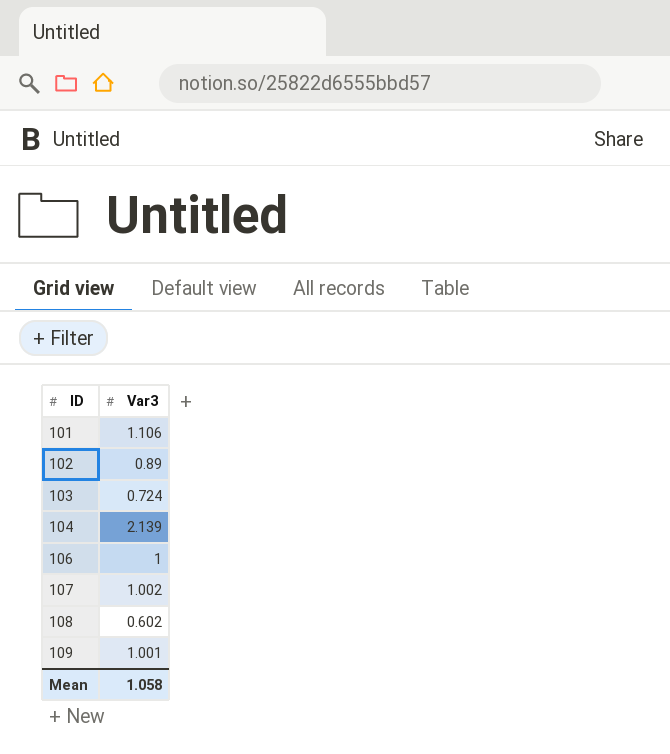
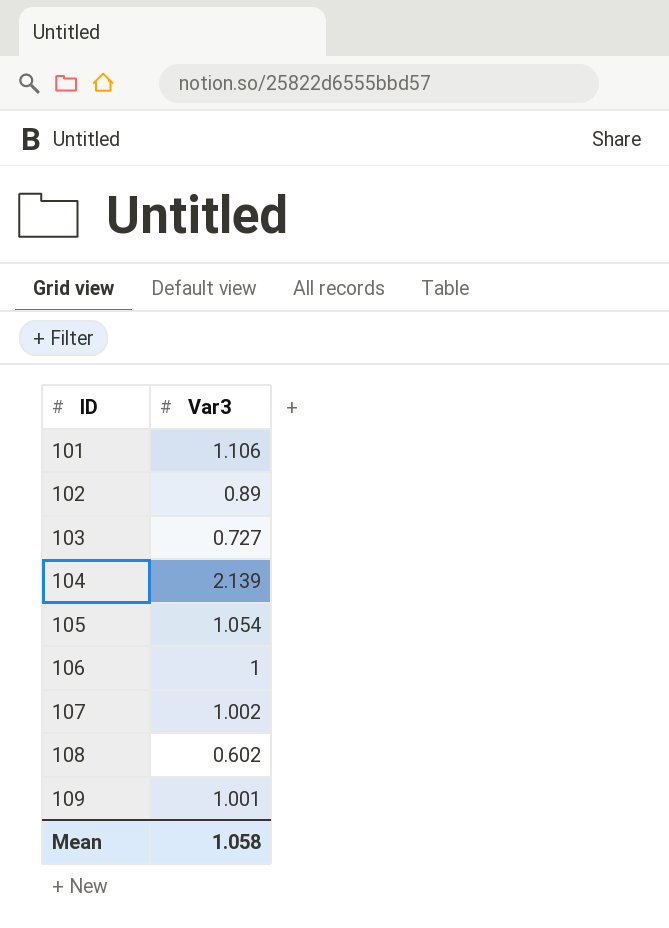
103 | Var3: 0.724 -> 0.727
row 105: none -> 1.054

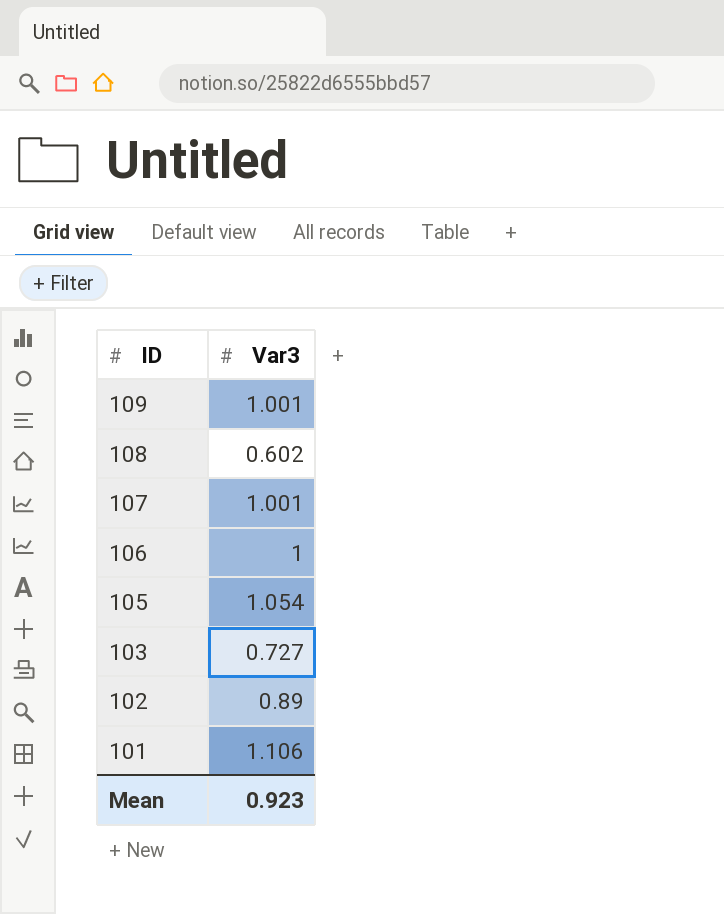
row order: ID ascending -> ID descending
row 104: 2.139 -> none
107 | Var3: 1.002 -> 1.001
Mean | Var3: 1.058 -> 0.923

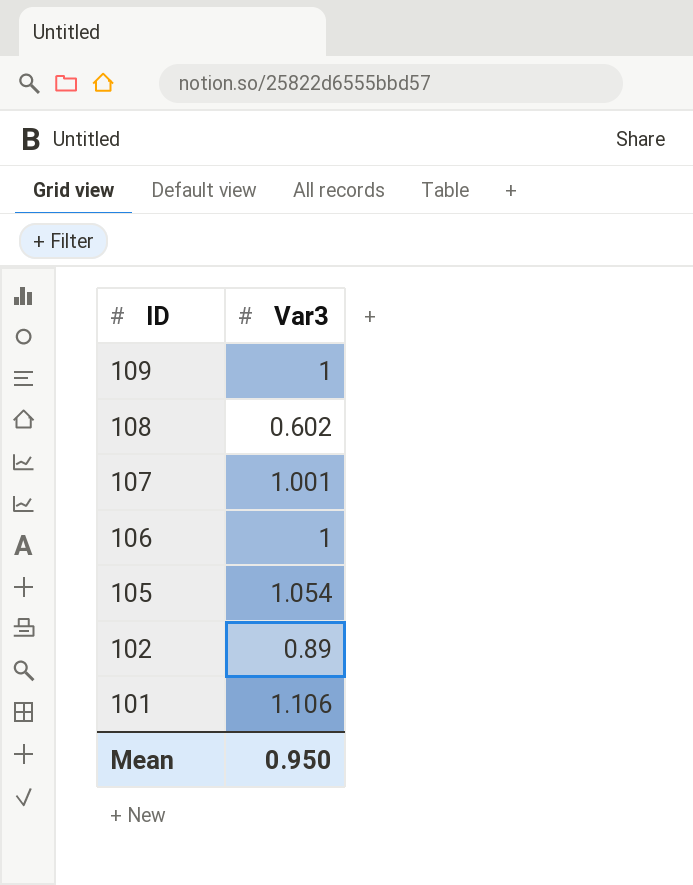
row 103: 0.727 -> none
109 | Var3: 1.001 -> 1
Mean | Var3: 0.923 -> 0.950

